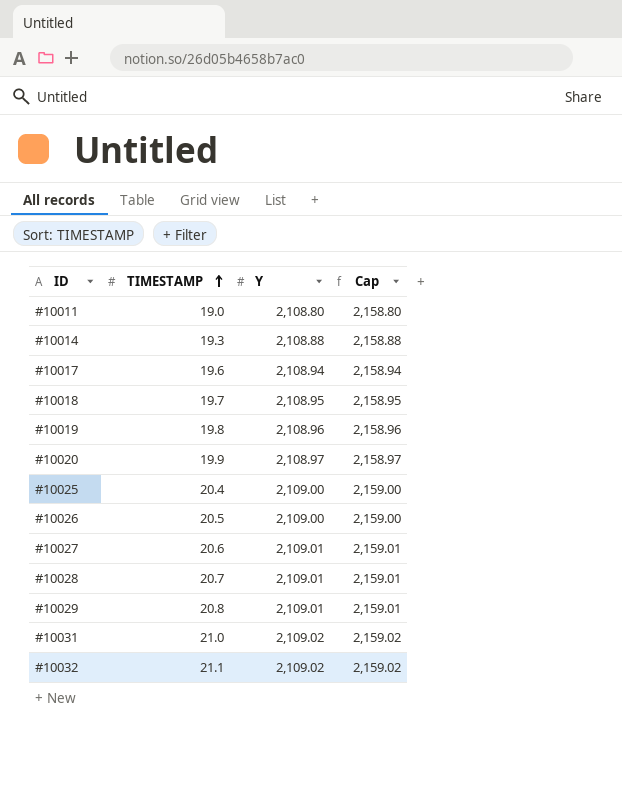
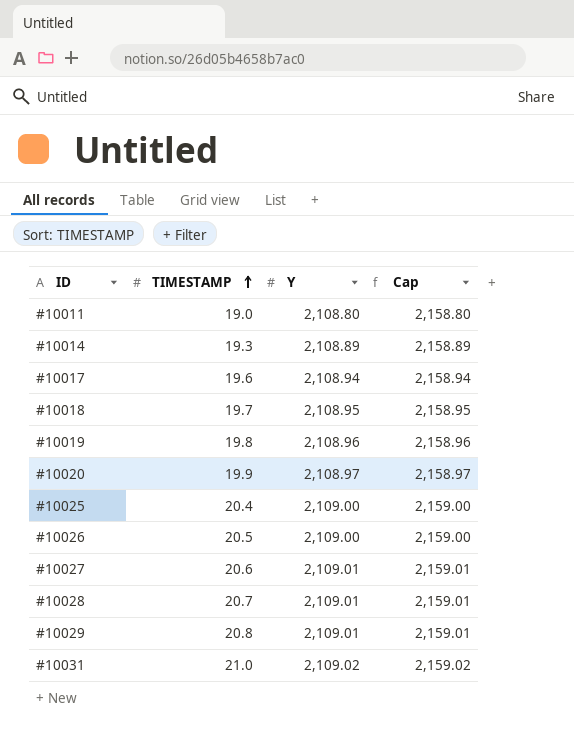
row #10032: 21.1 | 2,109.02 | 2,159.02 -> none
#10014 | Y: 2,108.88 -> 2,108.89
#10014 | Cap: 2,158.88 -> 2,158.89

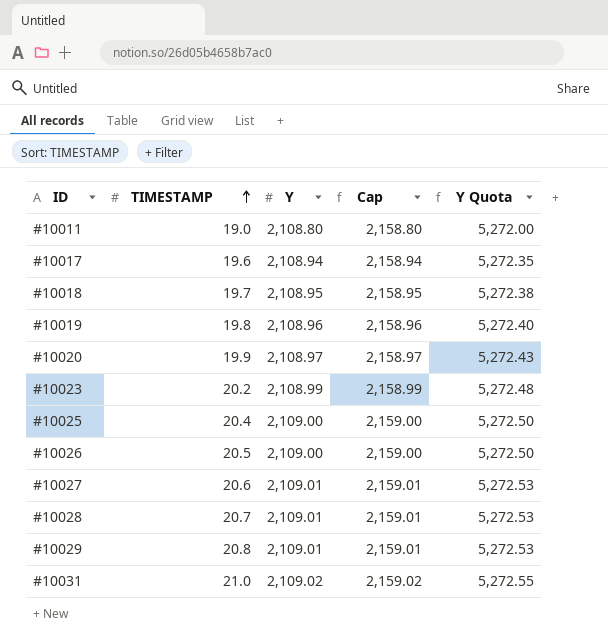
column Y Quota | formula: none -> [Y] * 2.5
row #10014: 19.3 | 2,108.89 | 2,158.89 -> none
row #10023: none -> 20.2 | 2,108.99 | 2,158.99 | 5,272.48

